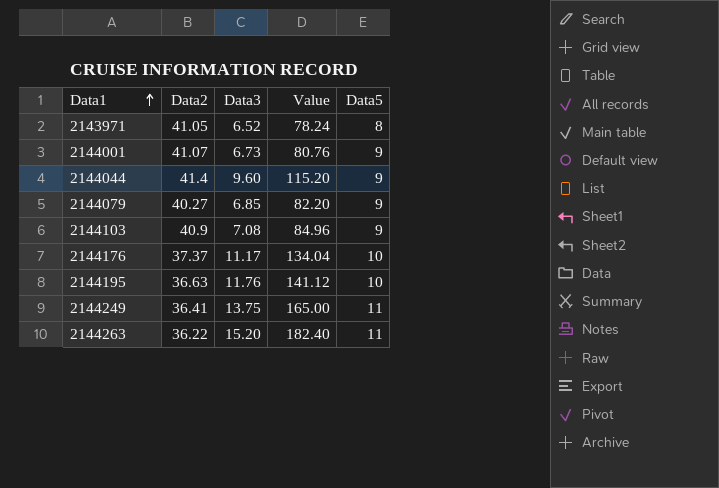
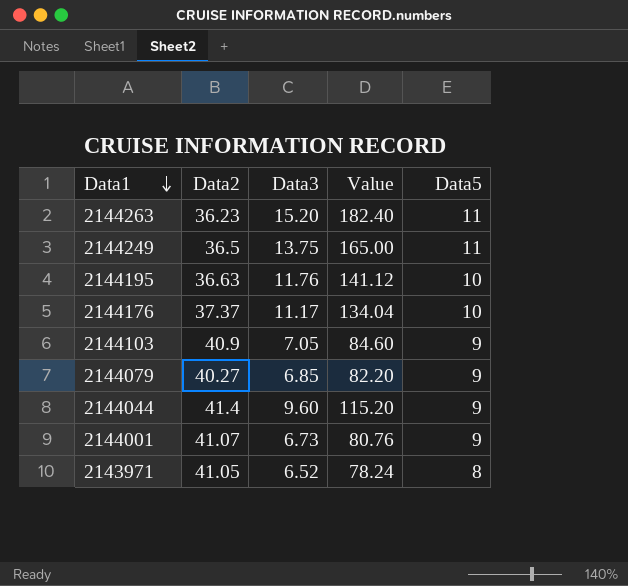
row order: Data1 ascending -> Data1 descending
2144263 | Data2: 36.22 -> 36.23
2144249 | Data2: 36.41 -> 36.5
2144103 | Data3: 7.08 -> 7.05
2144103 | Value: 84.96 -> 84.60

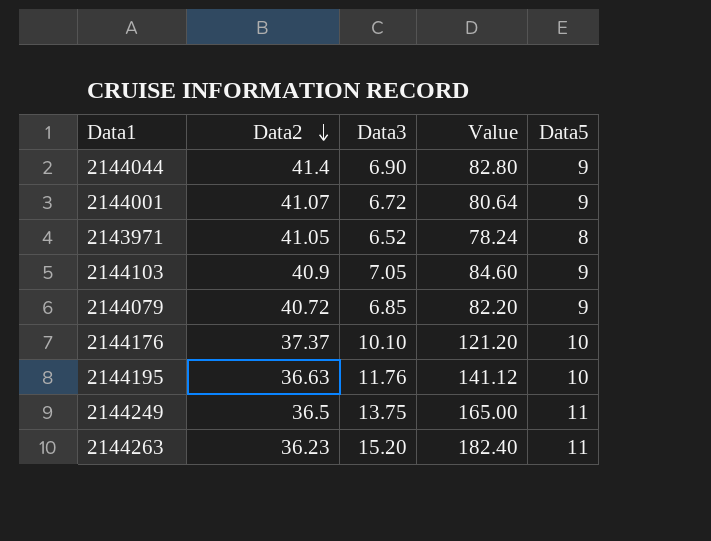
row order: Data1 descending -> Data2 descending
2144044 | Data3: 9.60 -> 6.90
2144044 | Value: 115.20 -> 82.80
2144001 | Data3: 6.73 -> 6.72
2144001 | Value: 80.76 -> 80.64
2144079 | Data2: 40.27 -> 40.72
2144176 | Data3: 11.17 -> 10.10
2144176 | Value: 134.04 -> 121.20

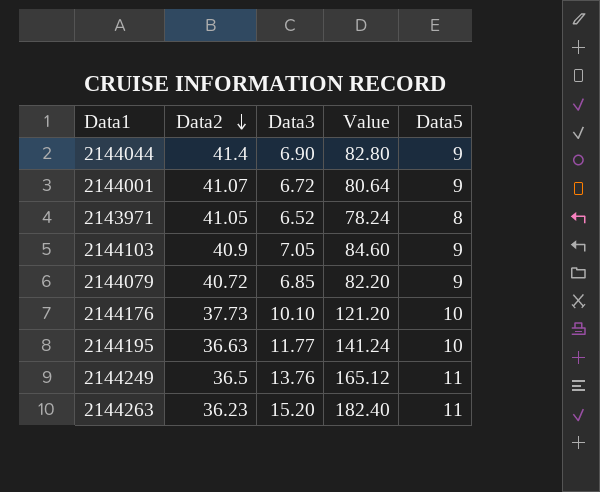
2144176 | Data2: 37.37 -> 37.73
2144195 | Data3: 11.76 -> 11.77
2144195 | Value: 141.12 -> 141.24
2144249 | Data3: 13.75 -> 13.76
2144249 | Value: 165.00 -> 165.12

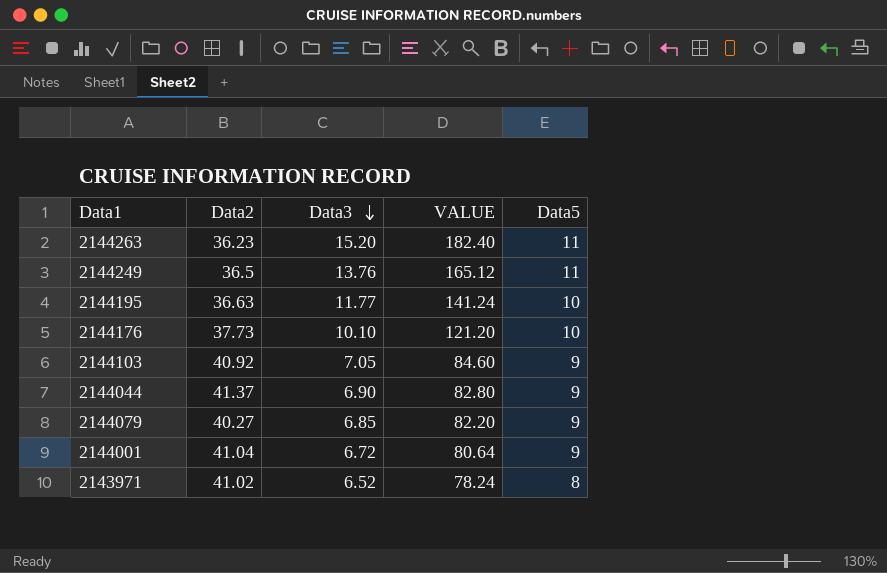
row order: Data2 descending -> Data3 descending
column name: Value -> VALUE
2144103 | Data2: 40.9 -> 40.92
2144044 | Data2: 41.4 -> 41.37
2144079 | Data2: 40.72 -> 40.27
2144001 | Data2: 41.07 -> 41.04
2143971 | Data2: 41.05 -> 41.02

